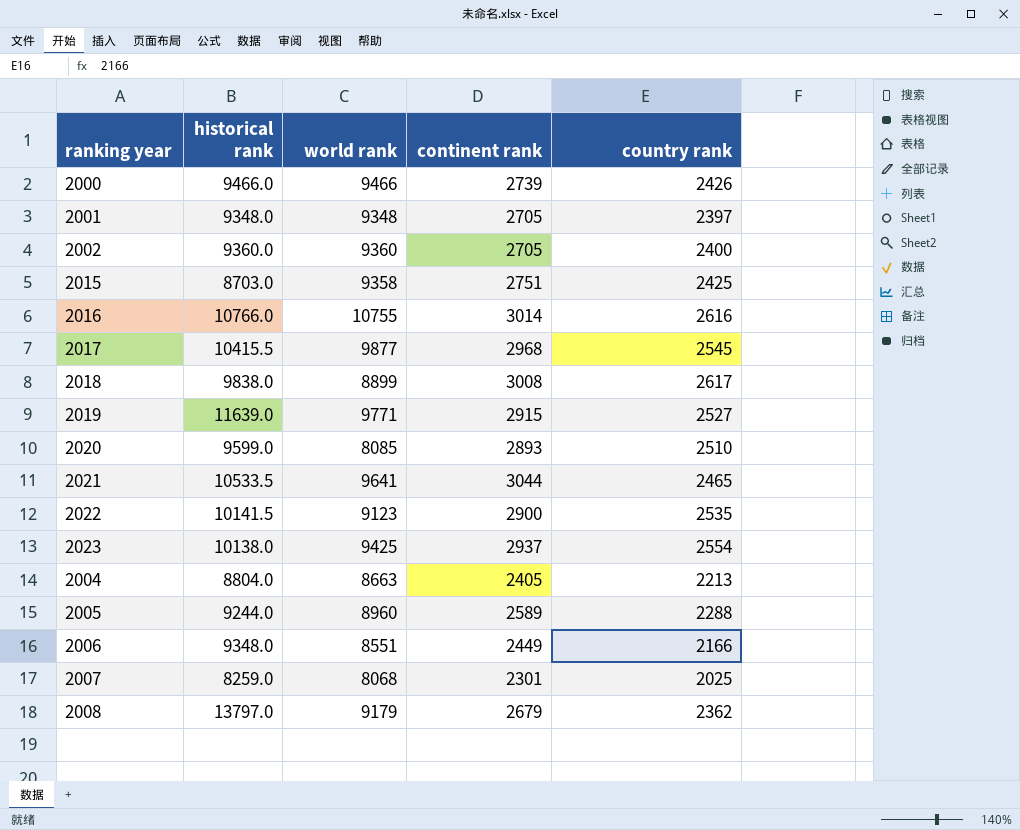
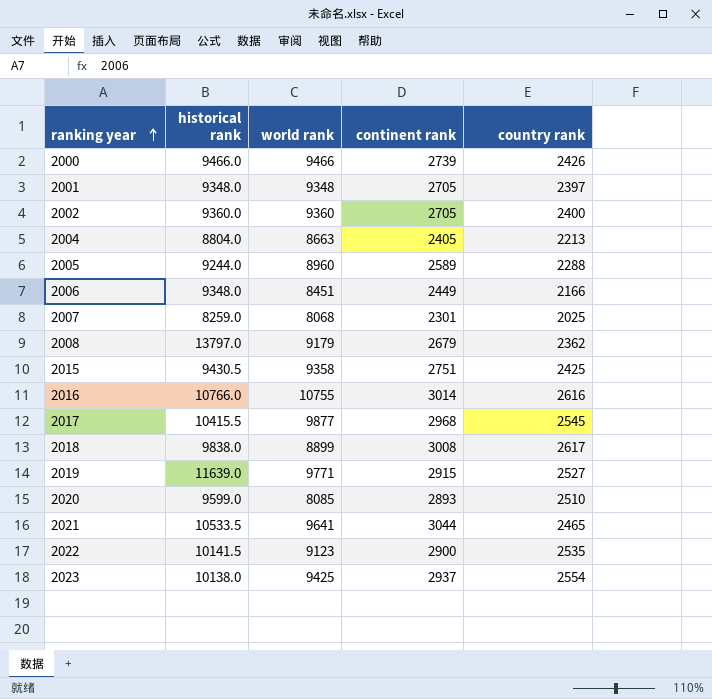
row order: none -> ranking year ascending
2006 | world rank: 8551 -> 8451
2015 | historical rank: 8703.0 -> 9430.5

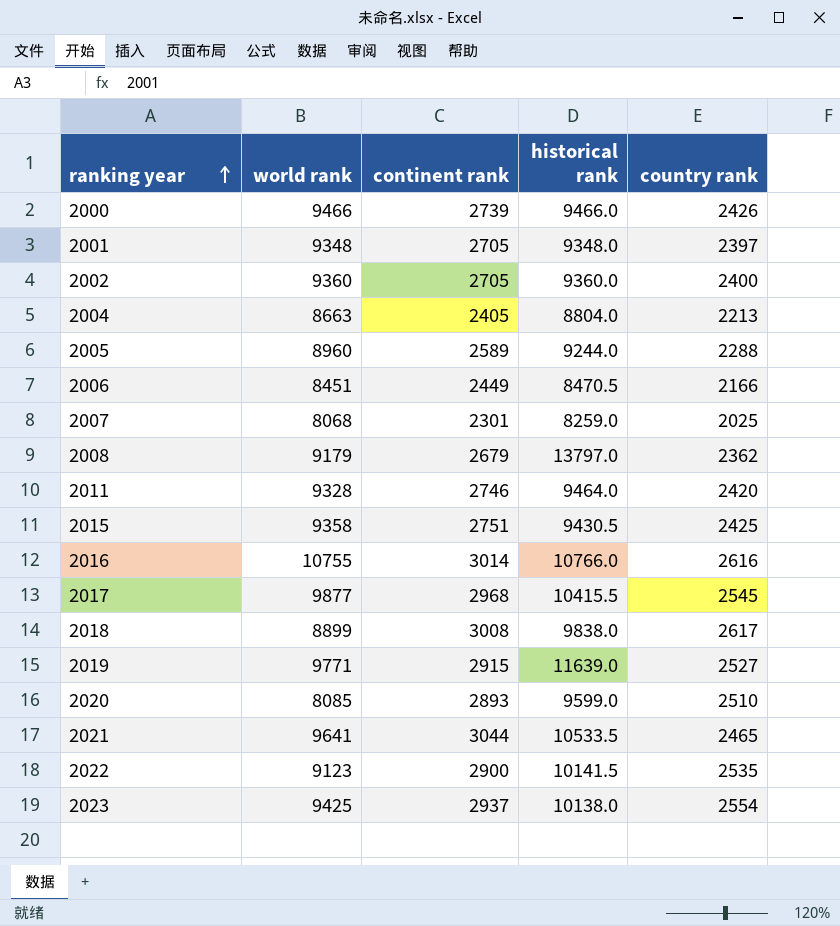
column historical rank | position: 2 -> 4
2006 | historical rank: 9348.0 -> 8470.5
row 2011: none -> 9328 | 2746 | 9464.0 | 2420

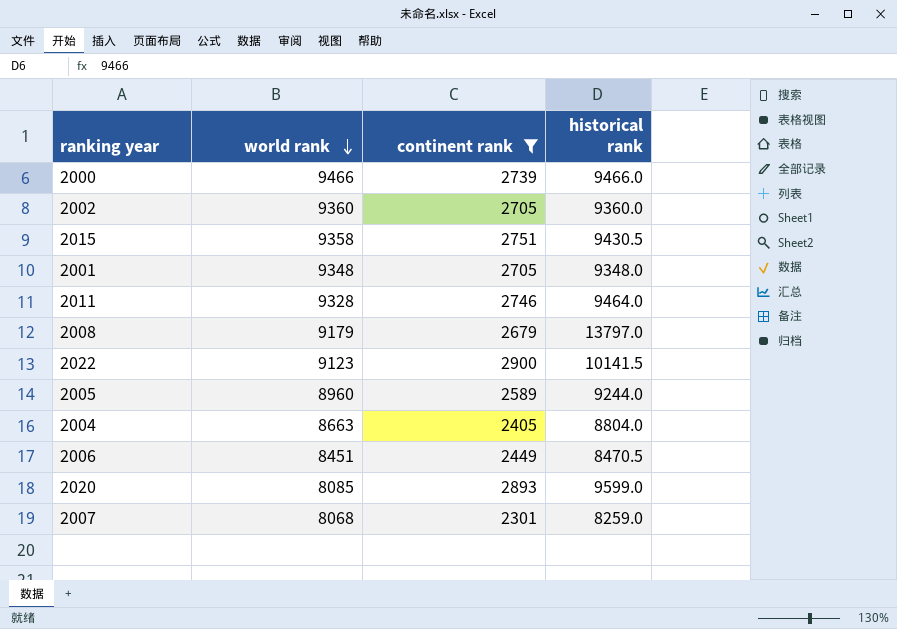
filter: none -> continent rank <= 2900
row order: ranking year ascending -> world rank descending
column country rank | position: 5 -> none

